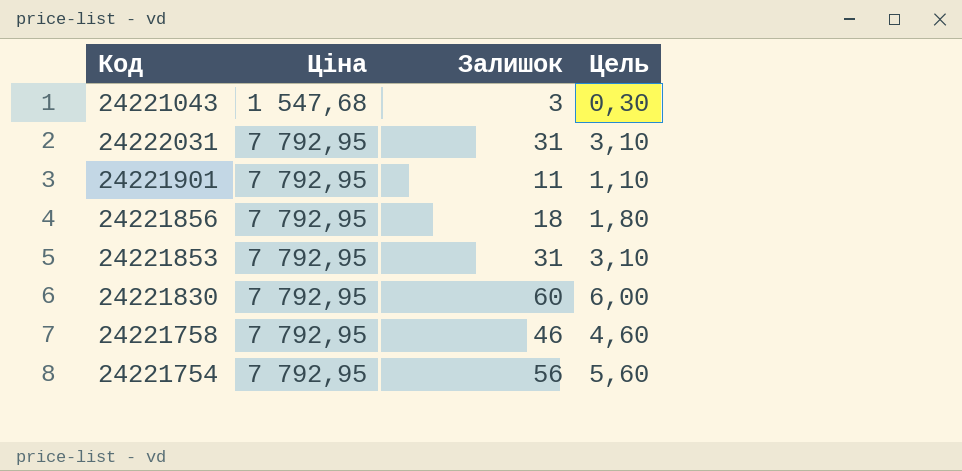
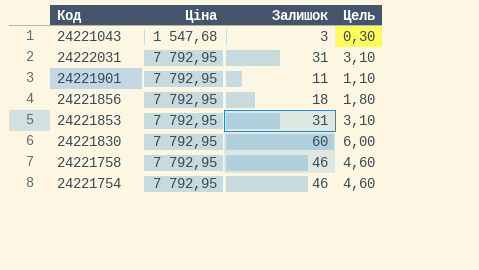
24221754 | Залишок: 56 -> 46
24221754 | Цель: 5,60 -> 4,60

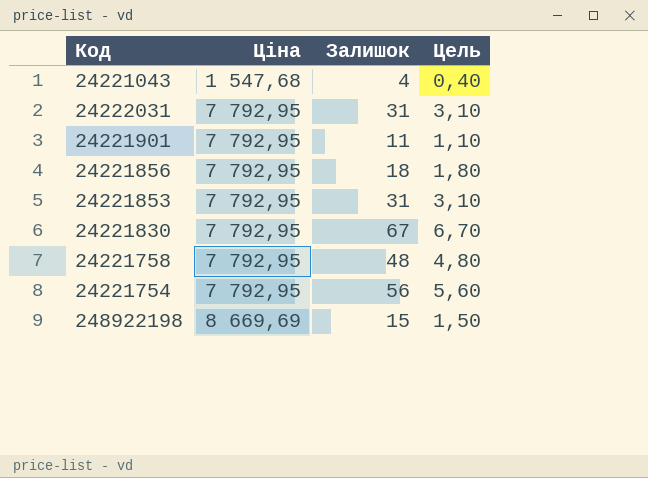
24221043 | Залишок: 3 -> 4
24221043 | Цель: 0,30 -> 0,40
24221830 | Залишок: 60 -> 67
24221830 | Цель: 6,00 -> 6,70
24221758 | Залишок: 46 -> 48
24221758 | Цель: 4,60 -> 4,80
24221754 | Залишок: 46 -> 56
24221754 | Цель: 4,60 -> 5,60
row 248922198: none -> 8 669,69 | 15 | 1,50

